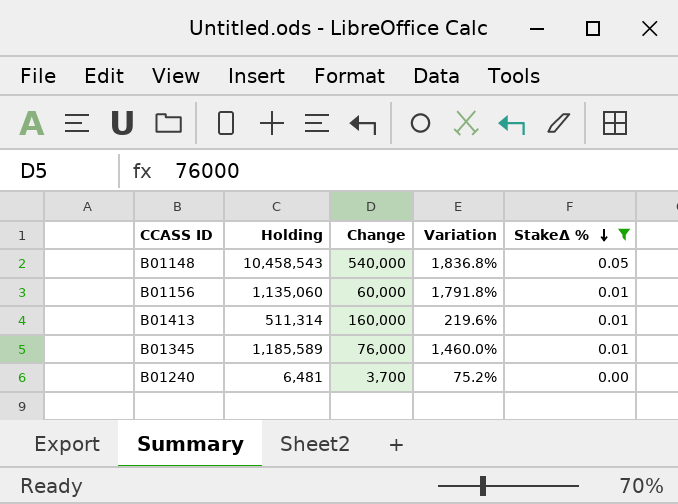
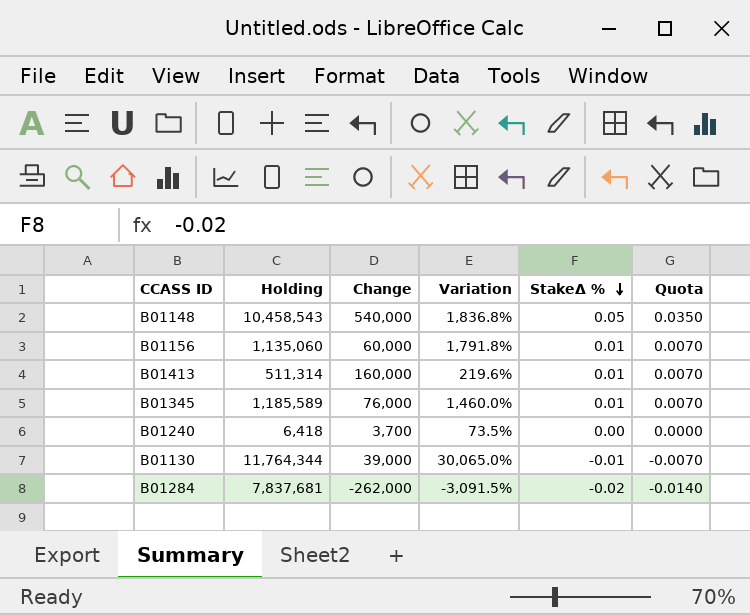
filter: StakeΔ % >= 0.00 -> none
column Quota | formula: none -> [StakeΔ %] * 0.7
B01240 | Holding: 6,481 -> 6,418
B01240 | Variation: 75.2% -> 73.5%

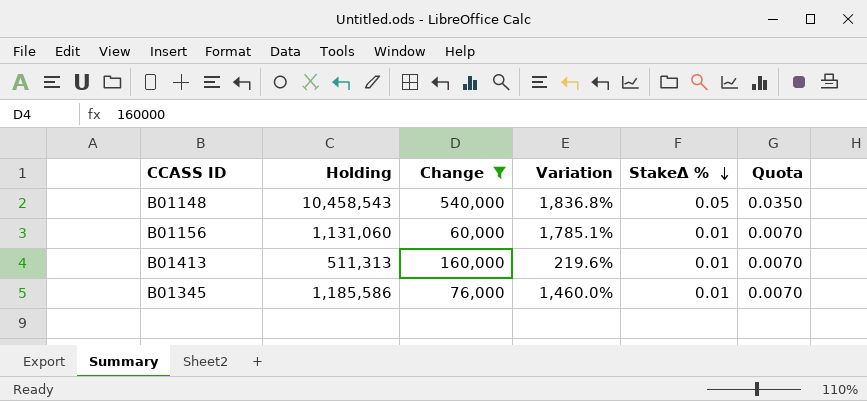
filter: none -> Change >= 60,000
B01156 | Holding: 1,135,060 -> 1,131,060
B01156 | Variation: 1,791.8% -> 1,785.1%
B01413 | Holding: 511,314 -> 511,313
B01345 | Holding: 1,185,589 -> 1,185,586

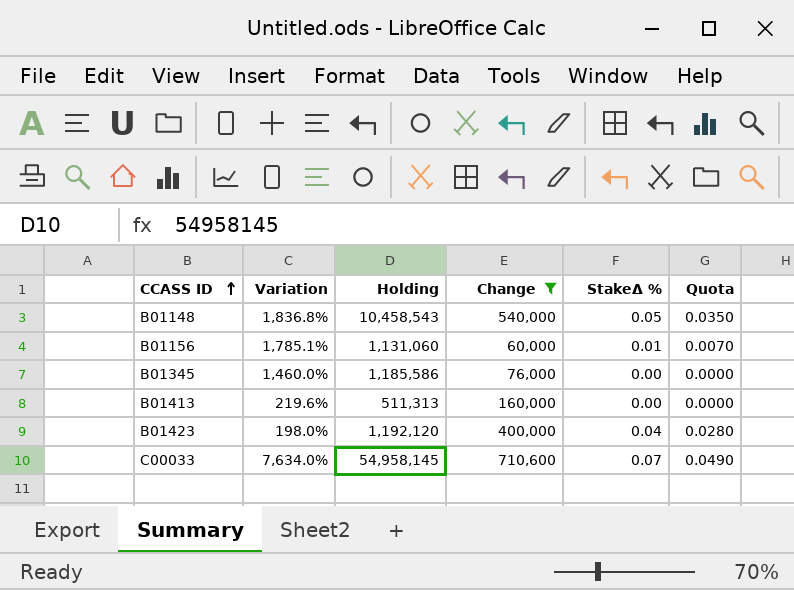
row order: StakeΔ % descending -> CCASS ID ascending
column Variation | position: 4 -> 2
B01345 | StakeΔ %: 0.01 -> 0.00
B01345 | Quota: 0.0070 -> 0.0000
B01413 | StakeΔ %: 0.01 -> 0.00
B01413 | Quota: 0.0070 -> 0.0000
row B01423: none -> 198.0% | 1,192,120 | 400,000 | 0.04 | 0.0280
row C00033: none -> 7,634.0% | 54,958,145 | 710,600 | 0.07 | 0.0490

